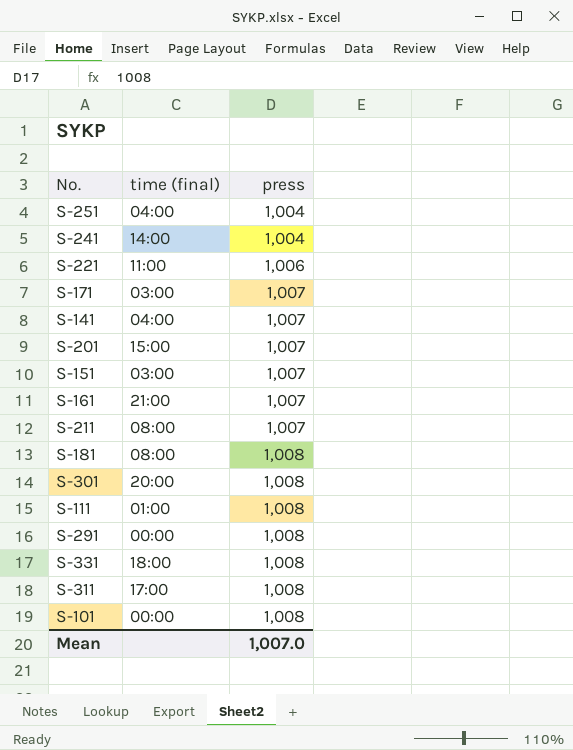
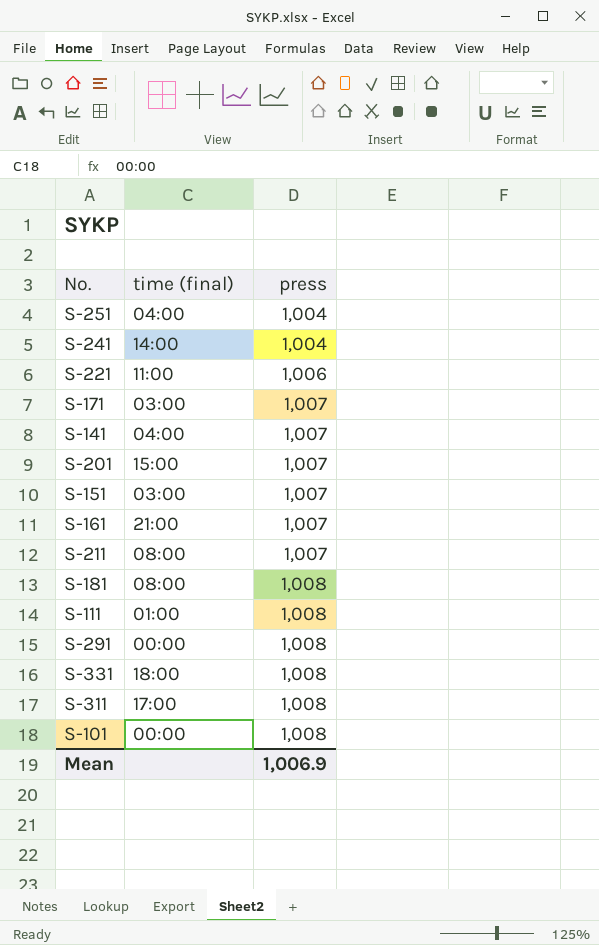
row S-301: 20:00 | 1,008 -> none
Mean | press: 1,007.0 -> 1,006.9

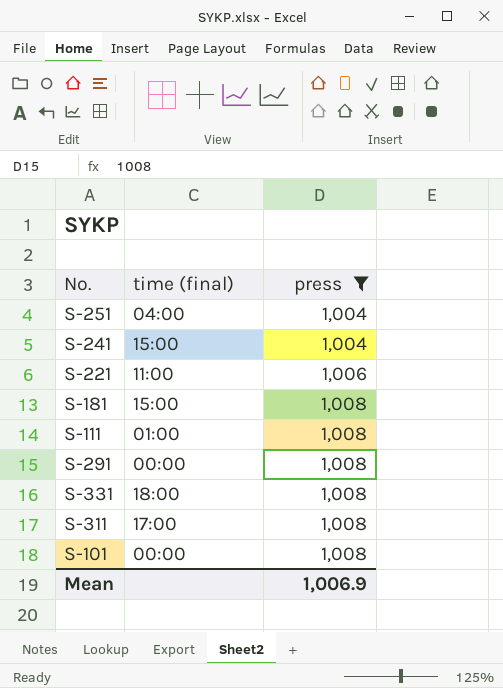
filter: none -> press != 1,007
S-241 | time (final): 14:00 -> 15:00
S-181 | time (final): 08:00 -> 15:00

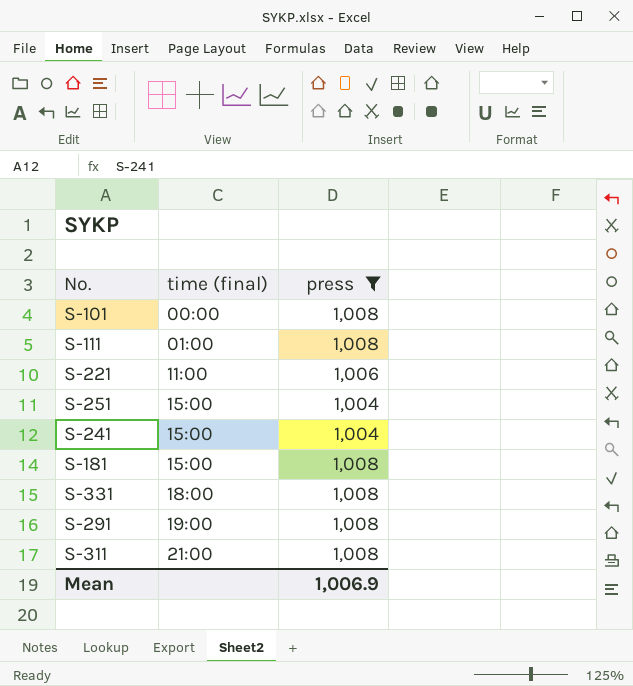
row order: press ascending -> time (final) ascending
S-251 | time (final): 04:00 -> 15:00
S-291 | time (final): 00:00 -> 19:00
S-311 | time (final): 17:00 -> 21:00

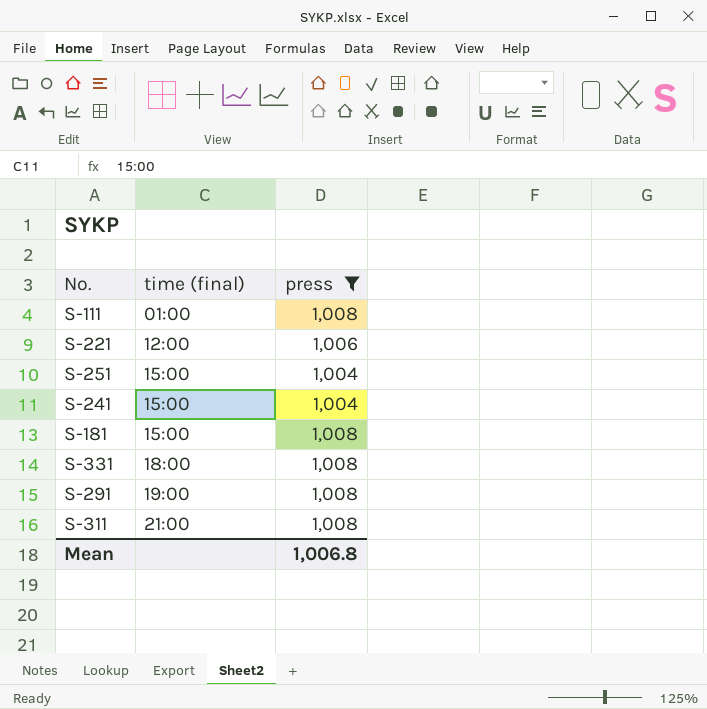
row S-101: 00:00 | 1,008 -> none
S-221 | time (final): 11:00 -> 12:00
Mean | press: 1,006.9 -> 1,006.8

